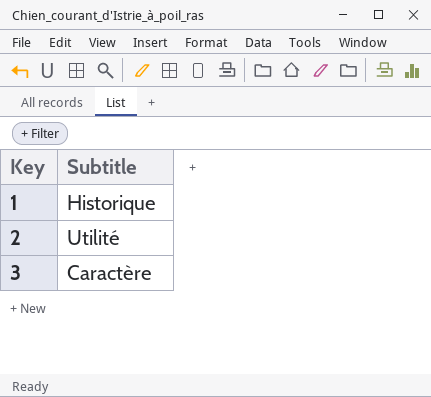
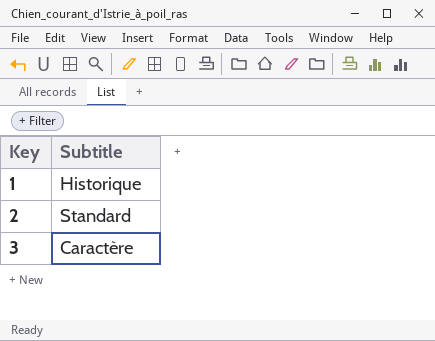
2 | Subtitle: Utilité -> Standard

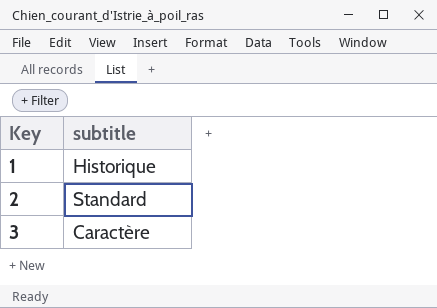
column name: Subtitle -> subtitle

